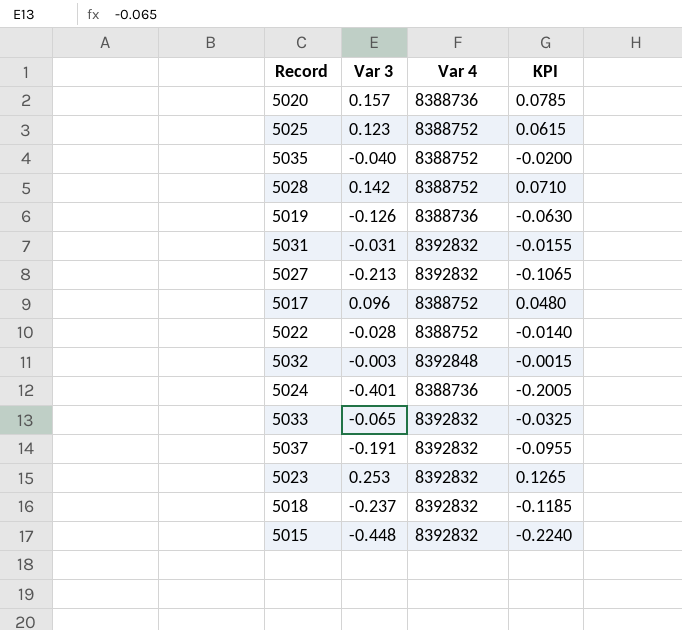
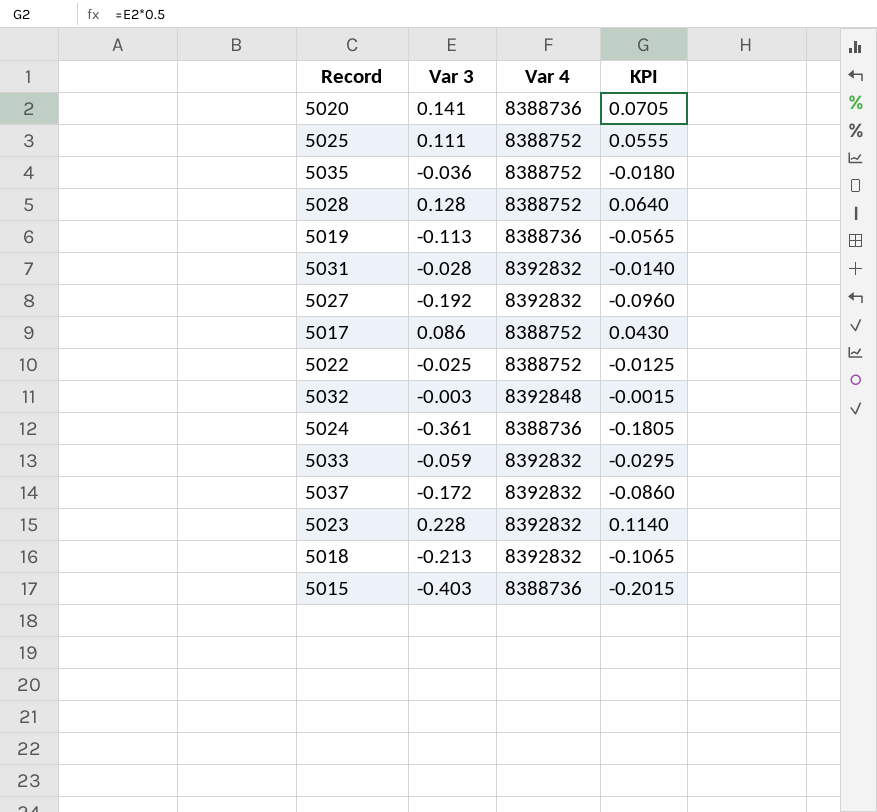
5020 | Var 3: 0.157 -> 0.141
5020 | KPI: 0.0785 -> 0.0705
5025 | Var 3: 0.123 -> 0.111
5025 | KPI: 0.0615 -> 0.0555
5035 | Var 3: -0.040 -> -0.036
5035 | KPI: -0.0200 -> -0.0180
5028 | Var 3: 0.142 -> 0.128
5028 | KPI: 0.0710 -> 0.0640
5019 | Var 3: -0.126 -> -0.113
5019 | KPI: -0.0630 -> -0.0565
5031 | Var 3: -0.031 -> -0.028
5031 | KPI: -0.0155 -> -0.0140
5027 | Var 3: -0.213 -> -0.192
5027 | KPI: -0.1065 -> -0.0960
5017 | Var 3: 0.096 -> 0.086
5017 | KPI: 0.0480 -> 0.0430
5022 | Var 3: -0.028 -> -0.025
5022 | KPI: -0.0140 -> -0.0125
5024 | Var 3: -0.401 -> -0.361
5024 | KPI: -0.2005 -> -0.1805
5033 | Var 3: -0.065 -> -0.059
5033 | KPI: -0.0325 -> -0.0295
5037 | Var 3: -0.191 -> -0.172
5037 | KPI: -0.0955 -> -0.0860
5023 | Var 3: 0.253 -> 0.228
5023 | KPI: 0.1265 -> 0.1140
5018 | Var 3: -0.237 -> -0.213
5018 | KPI: -0.1185 -> -0.1065
5015 | Var 3: -0.448 -> -0.403
5015 | Var 4: 8392832 -> 8388736
5015 | KPI: -0.2240 -> -0.2015

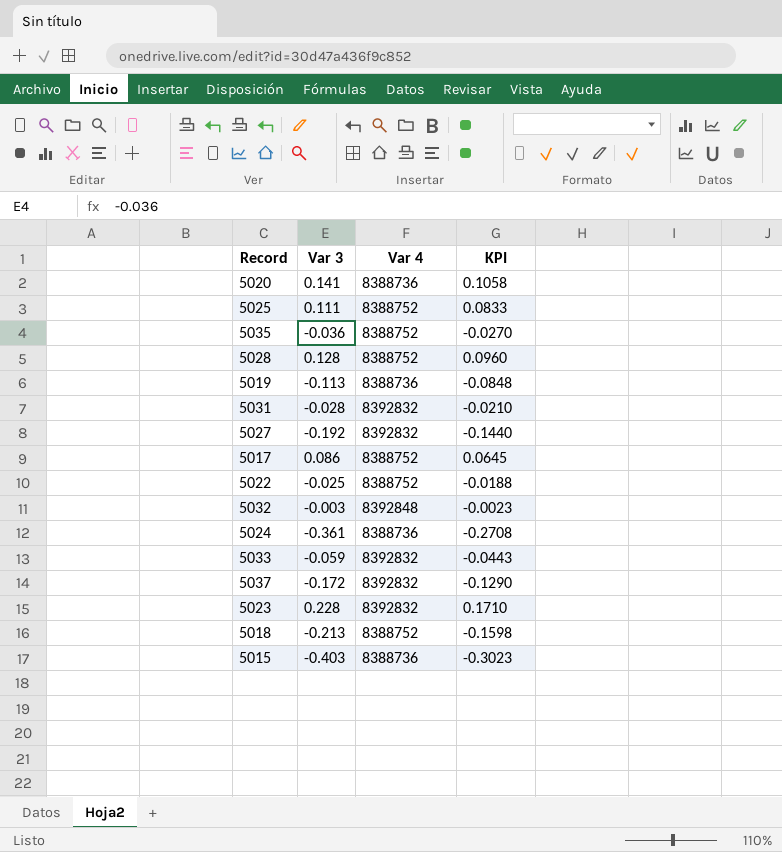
column KPI | formula: [Var 3] * 0.5 -> [Var 3] * 0.75
5018 | Var 4: 8392832 -> 8388752

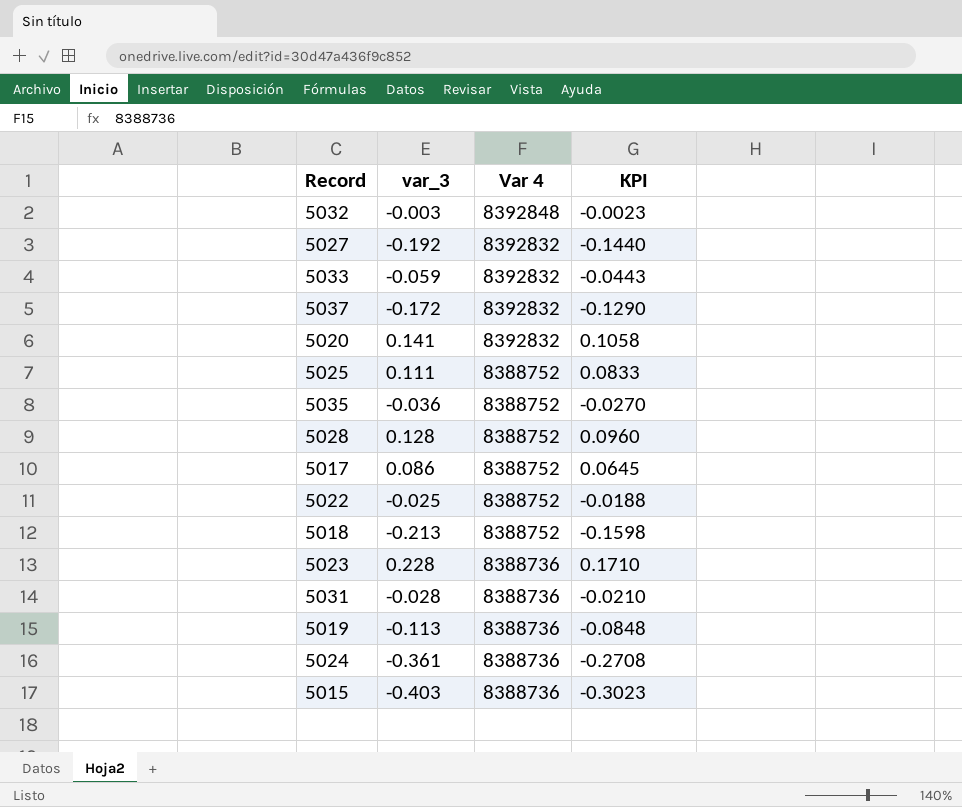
row order: none -> Var 4 descending
column name: Var 3 -> var_3
5020 | Var 4: 8388736 -> 8392832
5023 | Var 4: 8392832 -> 8388736
5031 | Var 4: 8392832 -> 8388736

